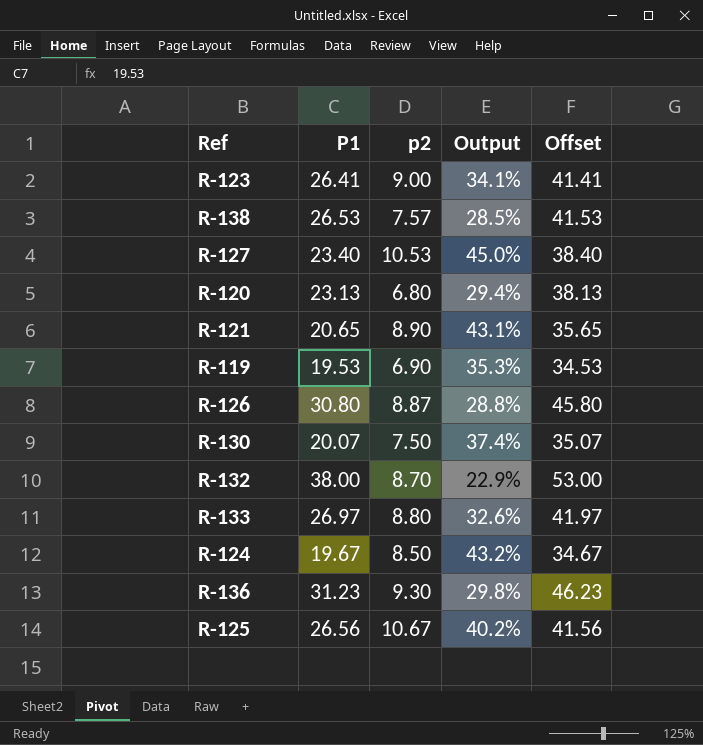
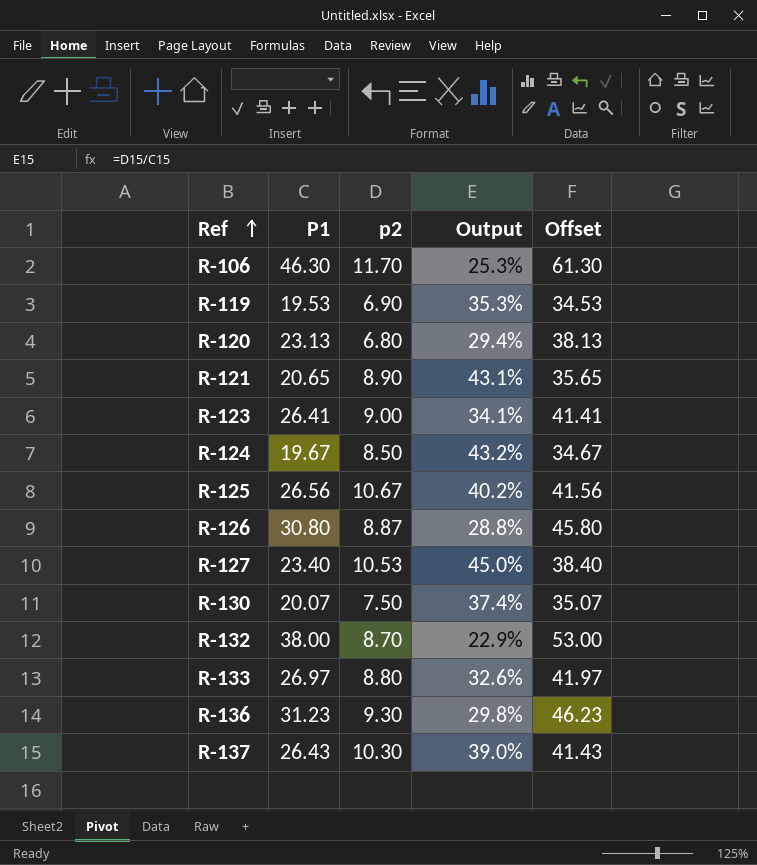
row order: none -> Ref ascending
row R-138: 26.53 | 7.57 | 28.5% | 41.53 -> none
row R-106: none -> 46.30 | 11.70 | 25.3% | 61.30
row R-137: none -> 26.43 | 10.30 | 39.0% | 41.43

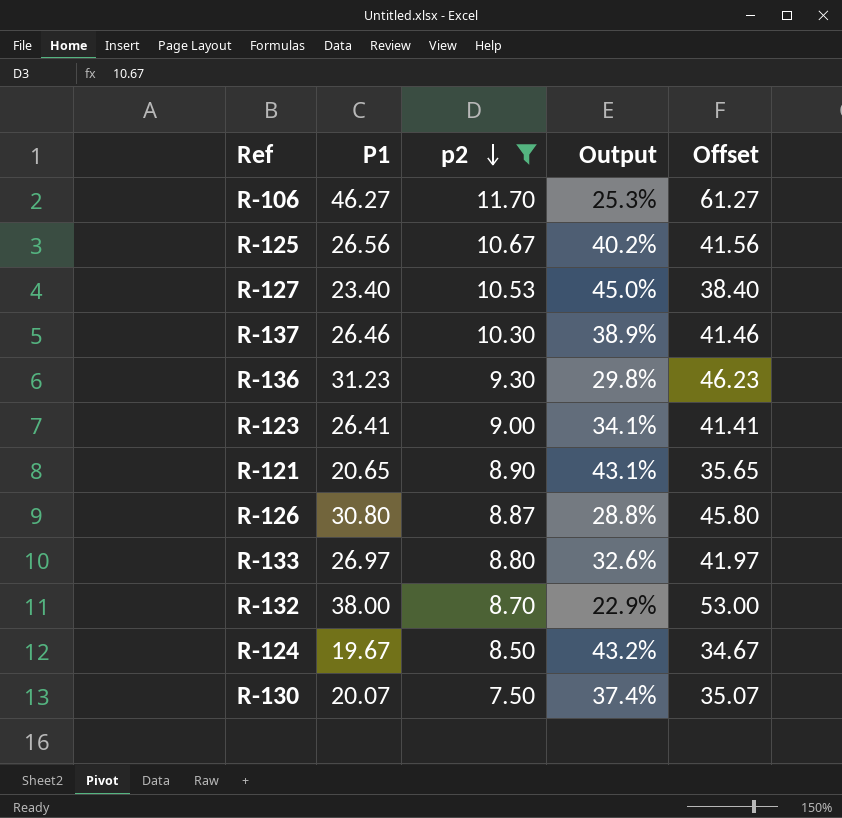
filter: none -> p2 >= 7.50
row order: Ref ascending -> p2 descending
R-106 | P1: 46.30 -> 46.27
R-106 | Offset: 61.30 -> 61.27
R-137 | P1: 26.43 -> 26.46
R-137 | Output: 39.0% -> 38.9%
R-137 | Offset: 41.43 -> 41.46

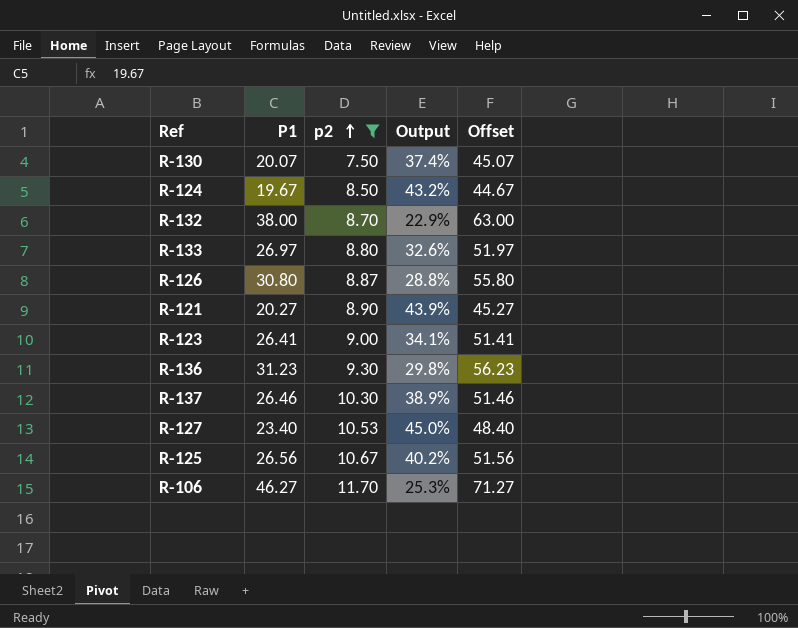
row order: p2 descending -> p2 ascending
column Offset | formula: [P1] + 15 -> [P1] + 25
R-121 | P1: 20.65 -> 20.27
R-121 | Output: 43.1% -> 43.9%

